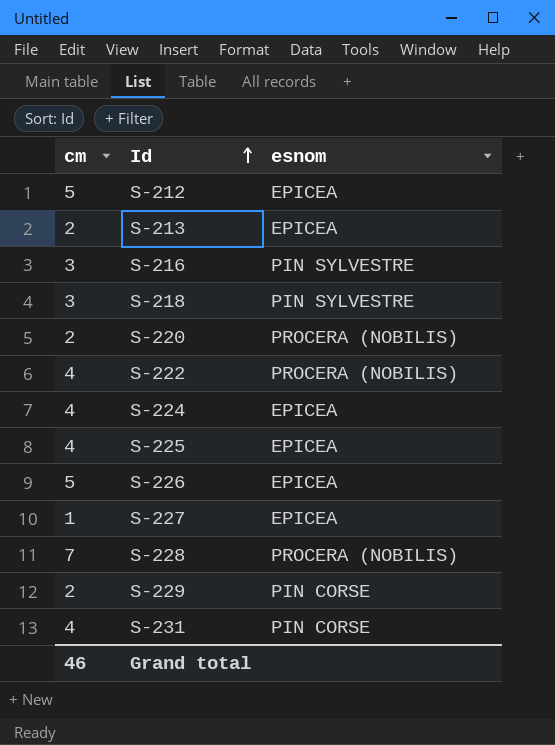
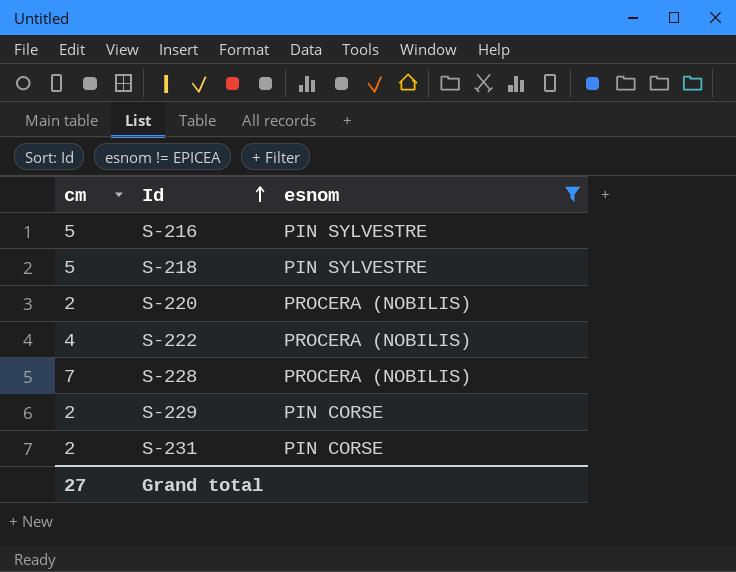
filter: none -> esnom != EPICEA
S-216 | cm: 3 -> 5
S-218 | cm: 3 -> 5
S-231 | cm: 4 -> 2
Grand total | cm: 46 -> 27

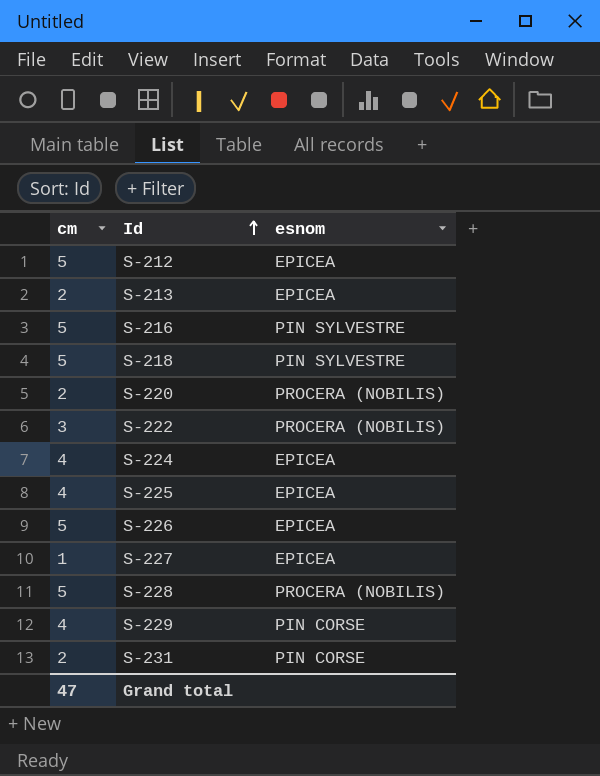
filter: esnom != EPICEA -> none
S-222 | cm: 4 -> 3
S-228 | cm: 7 -> 5
S-229 | cm: 2 -> 4
Grand total | cm: 27 -> 47

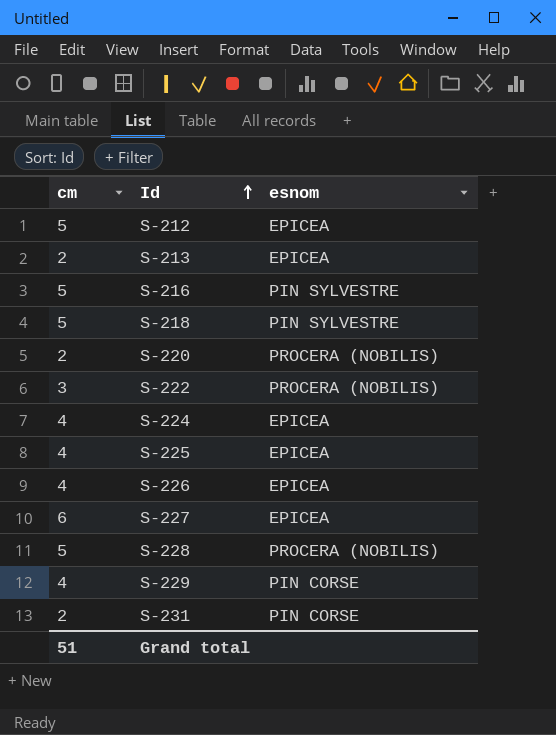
S-226 | cm: 5 -> 4
S-227 | cm: 1 -> 6
Grand total | cm: 47 -> 51

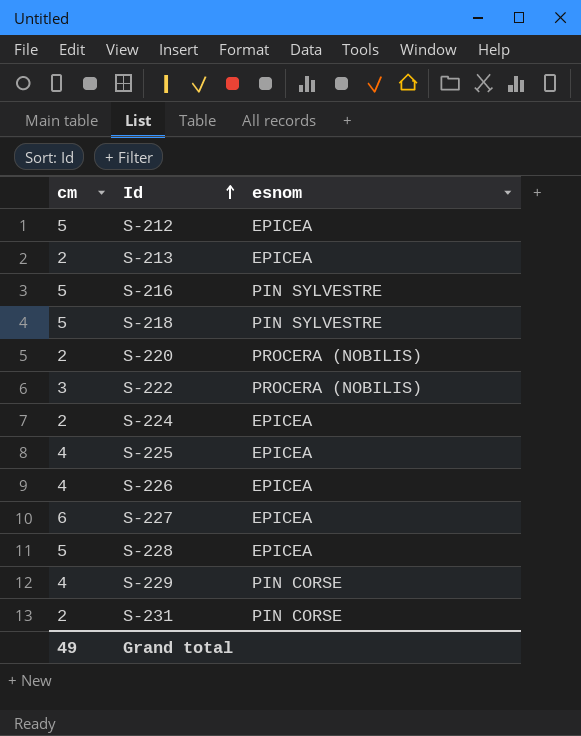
S-224 | cm: 4 -> 2
S-228 | esnom: PROCERA (NOBILIS) -> EPICEA
Grand total | cm: 51 -> 49

